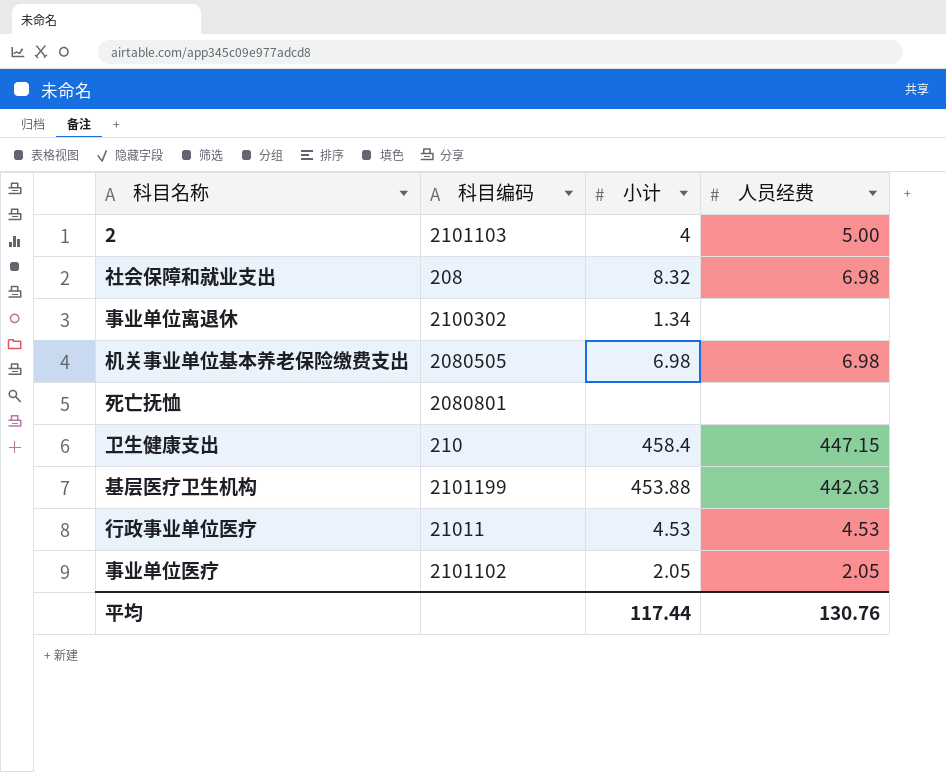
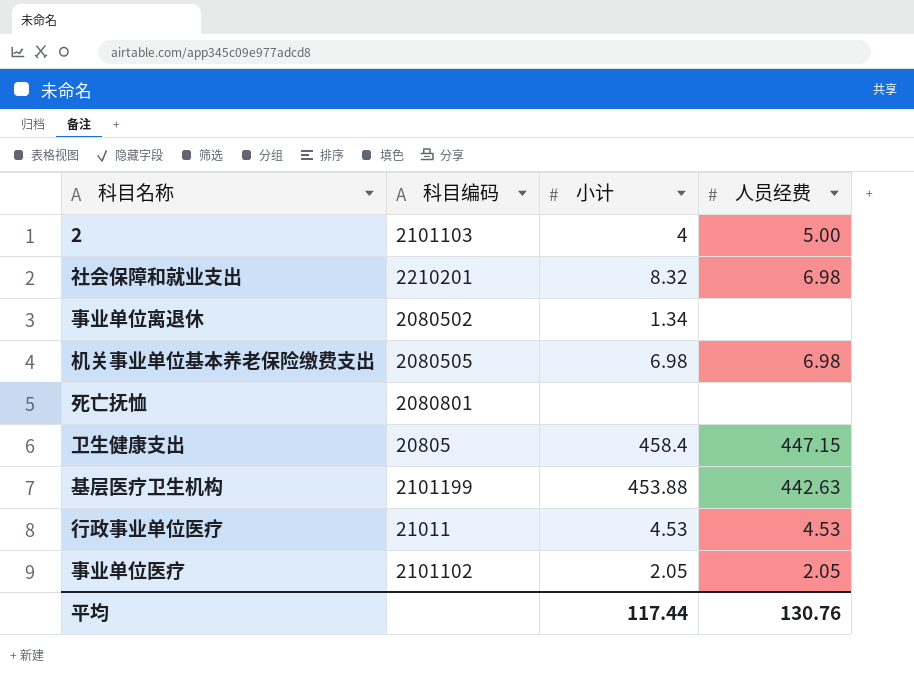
社会保障和就业支出 | 科目编码: 208 -> 2210201
事业单位离退休 | 科目编码: 2100302 -> 2080502
卫生健康支出 | 科目编码: 210 -> 20805

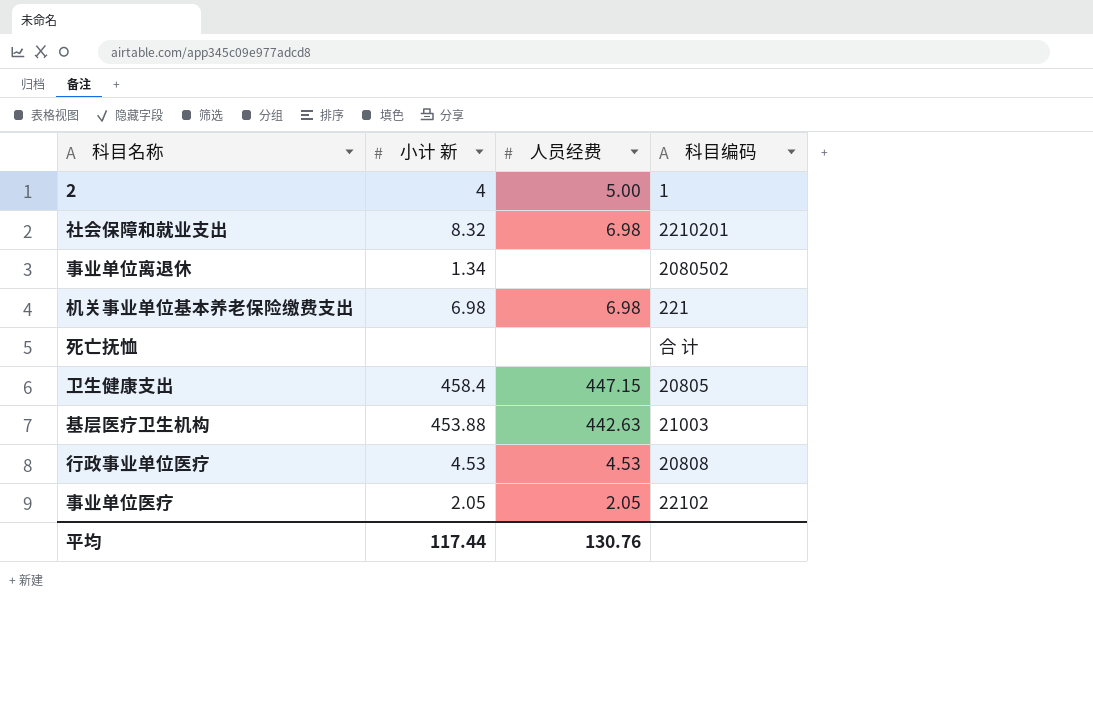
column name: 小计 -> 小计 新
column 科目编码 | position: 2 -> 4
2 | 科目编码: 2101103 -> 1
机关事业单位基本养老保险缴费支出 | 科目编码: 2080505 -> 221
死亡抚恤 | 科目编码: 2080801 -> 合 计
基层医疗卫生机构 | 科目编码: 2101199 -> 21003
行政事业单位医疗 | 科目编码: 21011 -> 20808
事业单位医疗 | 科目编码: 2101102 -> 22102

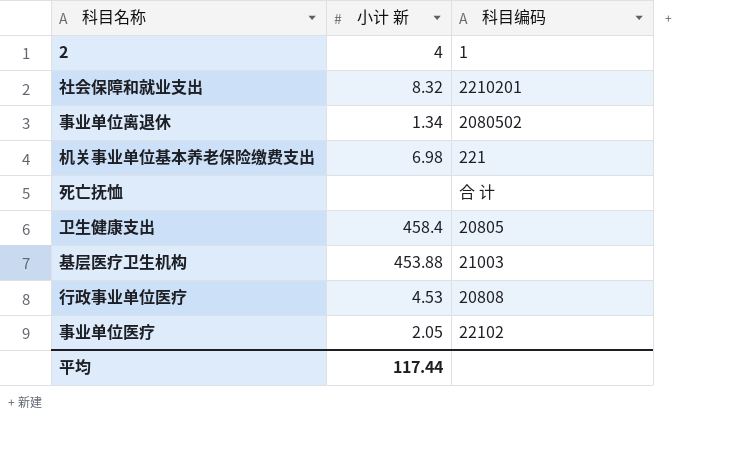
column 人员经费 | position: 3 -> none

